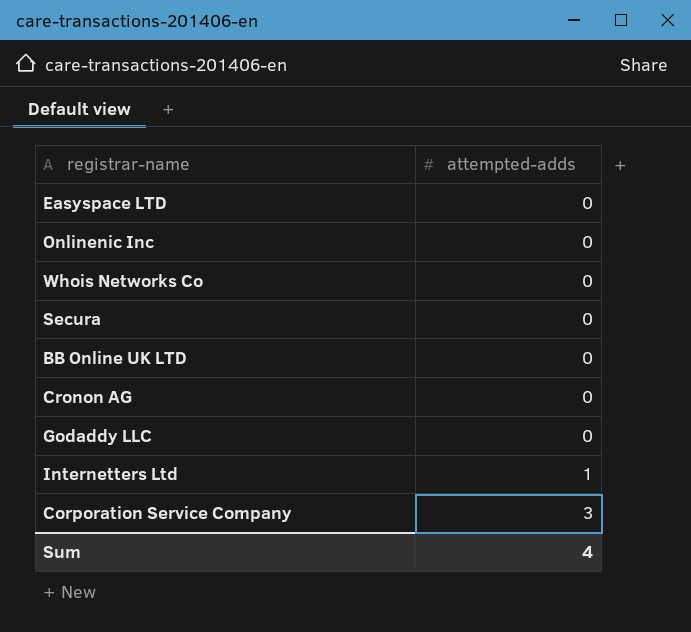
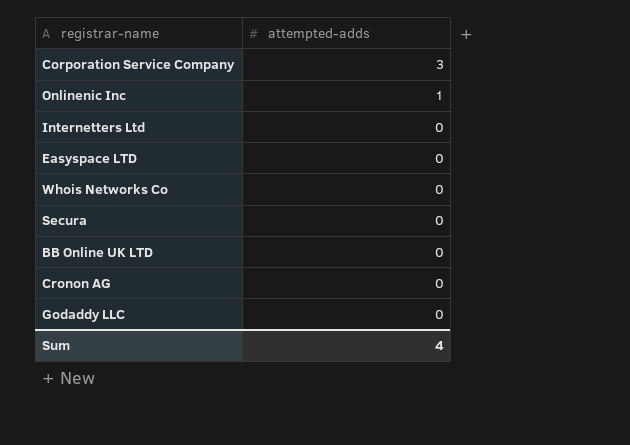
row order: attempted-adds ascending -> attempted-adds descending
Onlinenic Inc | attempted-adds: 0 -> 1
Internetters Ltd | attempted-adds: 1 -> 0

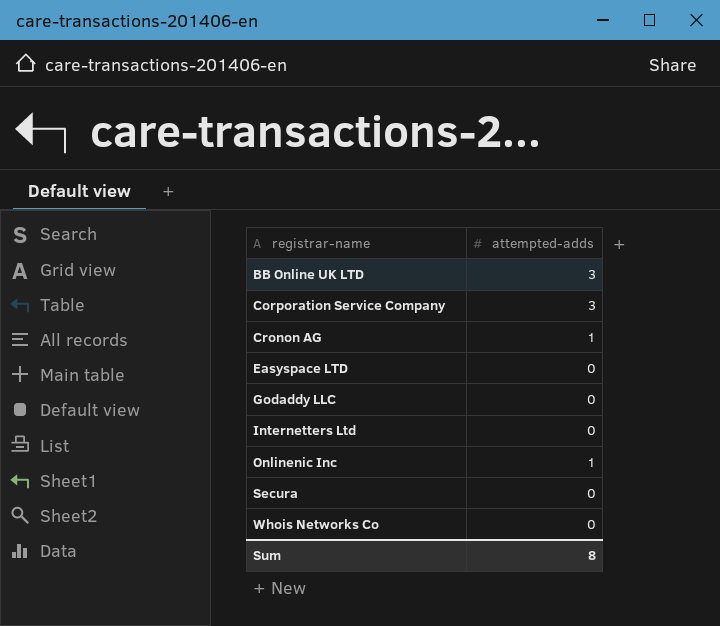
row order: attempted-adds descending -> registrar-name ascending
BB Online UK LTD | attempted-adds: 0 -> 3
Cronon AG | attempted-adds: 0 -> 1
Sum | attempted-adds: 4 -> 8

